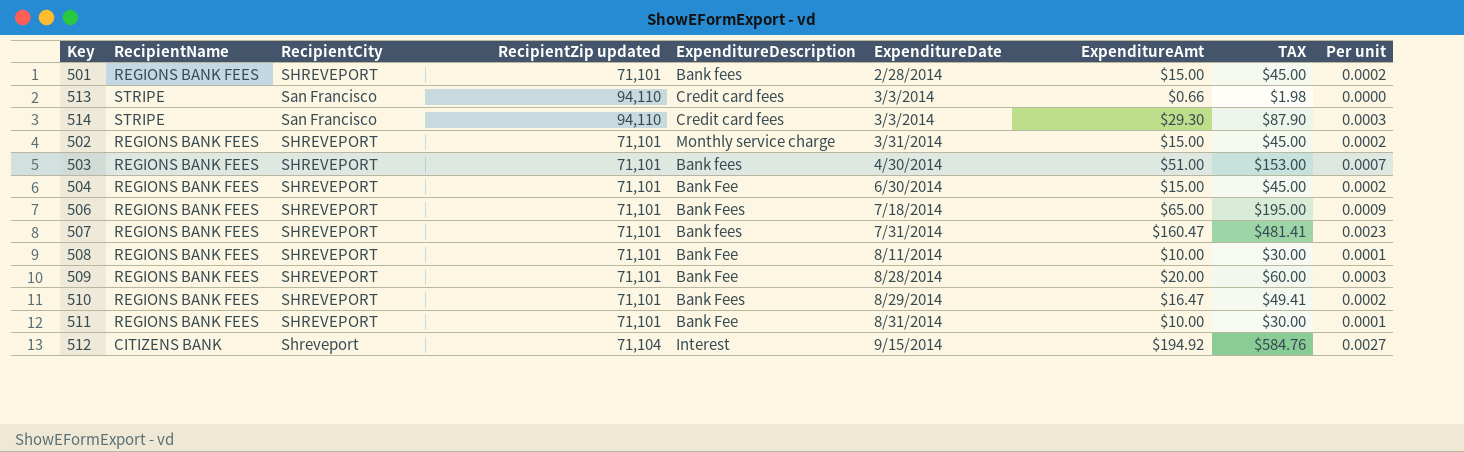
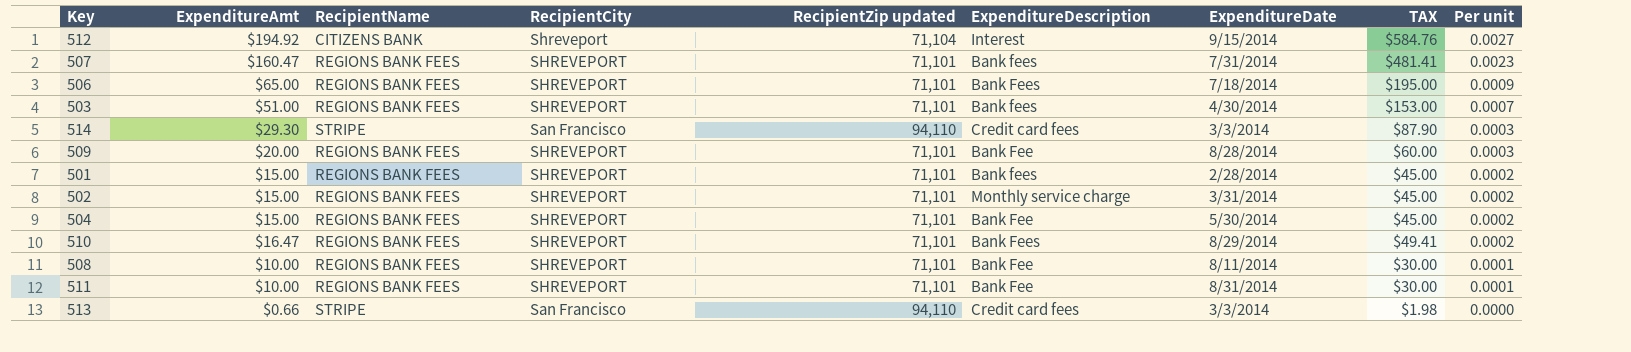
row order: ExpenditureDate ascending -> Per unit descending
column ExpenditureAmt | position: 7 -> 2
504 | ExpenditureDate: 6/30/2014 -> 5/30/2014

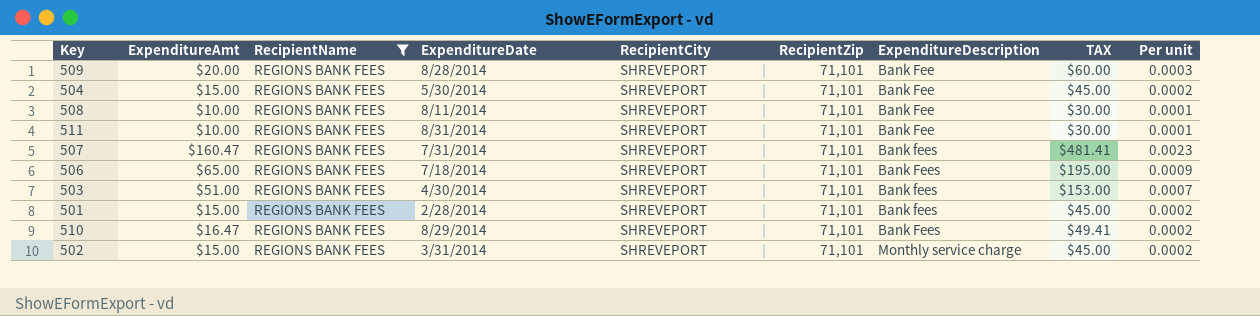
filter: none -> RecipientName = REGIONS BANK FEES
row order: Per unit descending -> ExpenditureDescription ascending
column ExpenditureDate | position: 7 -> 4
column name: RecipientZip updated -> RecipientZip

